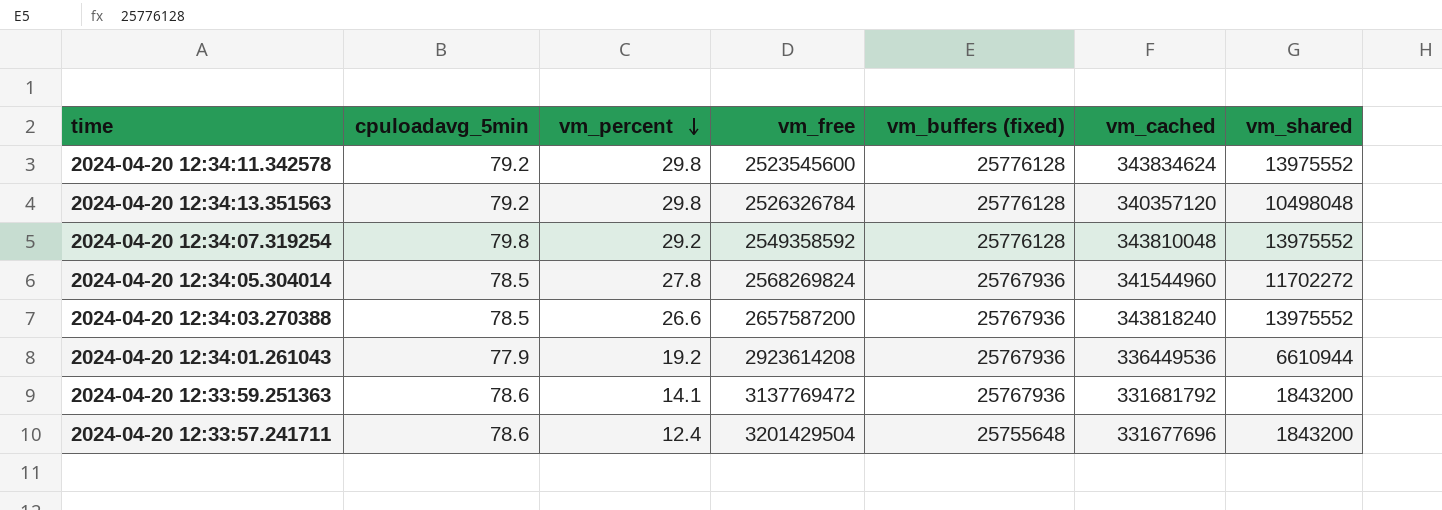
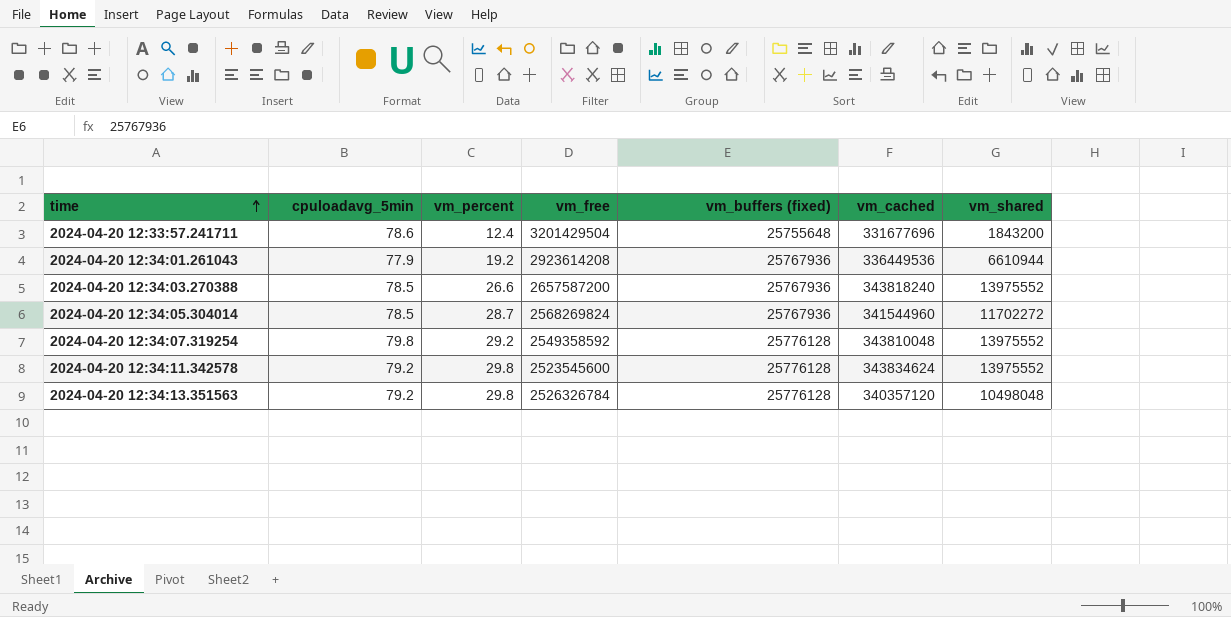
row order: vm_percent descending -> time ascending
row 2024-04-20 12:33:59.251363: 78.6 | 14.1 | 3137769472 | 25767936 | 331681792 | 1843200 -> none
2024-04-20 12:34:05.304014 | vm_percent: 27.8 -> 28.7

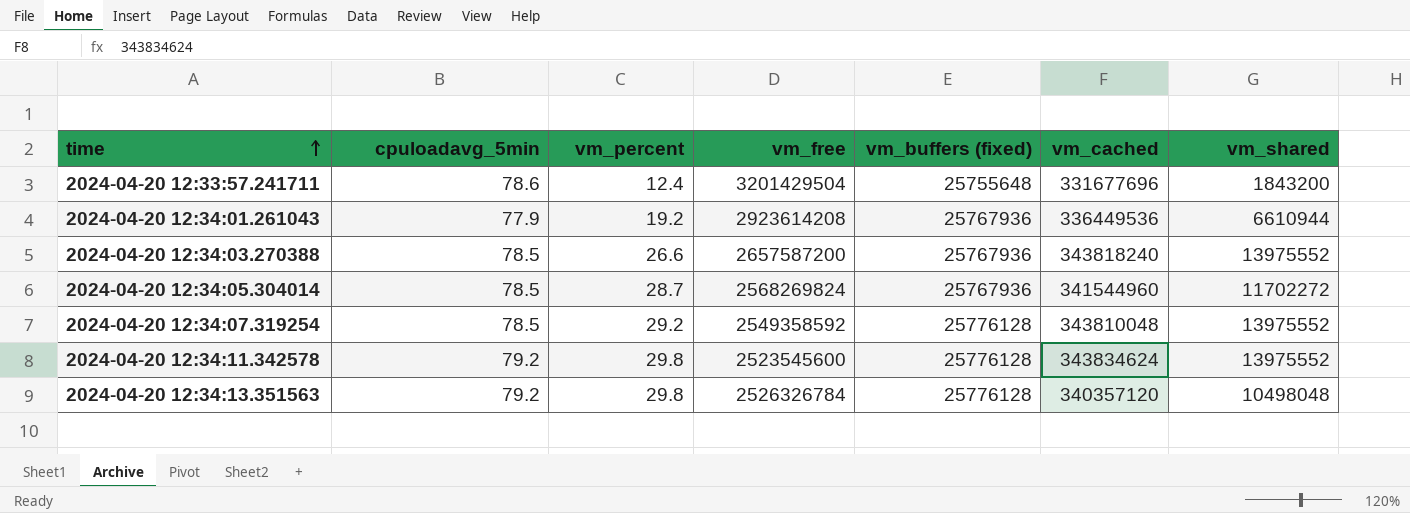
2024-04-20 12:34:07.319254 | cpuloadavg_5min: 79.8 -> 78.5

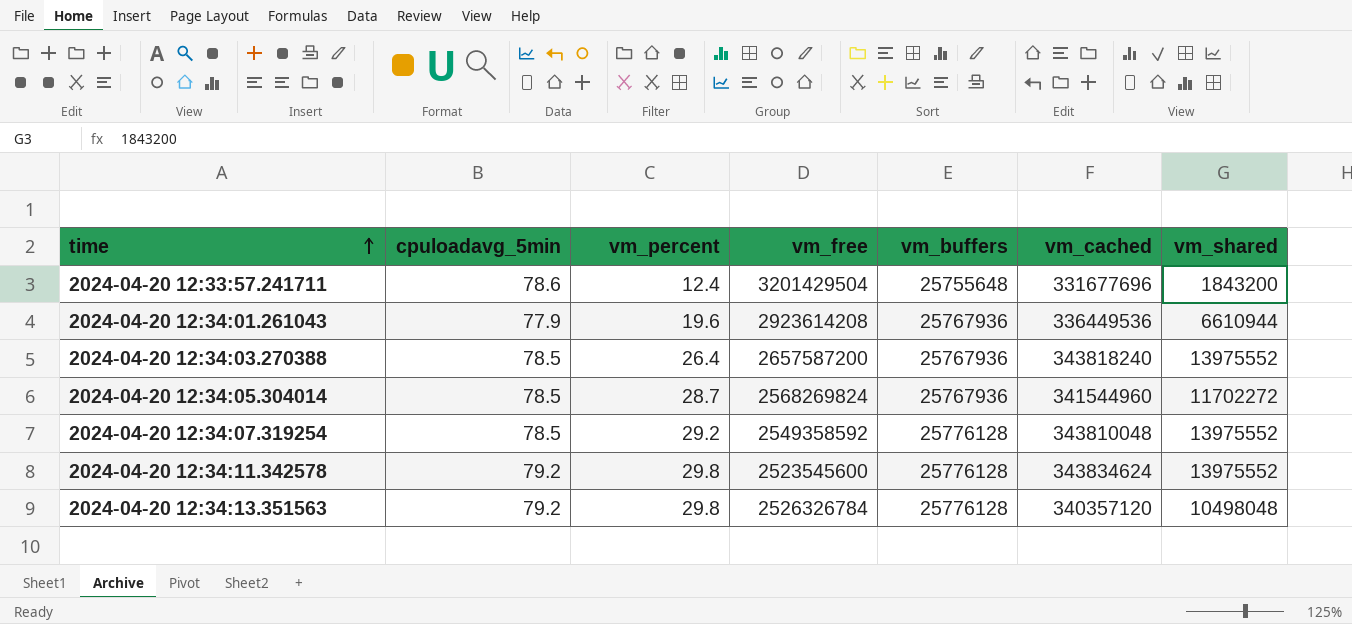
column name: vm_buffers (fixed) -> vm_buffers
2024-04-20 12:34:01.261043 | vm_percent: 19.2 -> 19.6
2024-04-20 12:34:03.270388 | vm_percent: 26.6 -> 26.4

